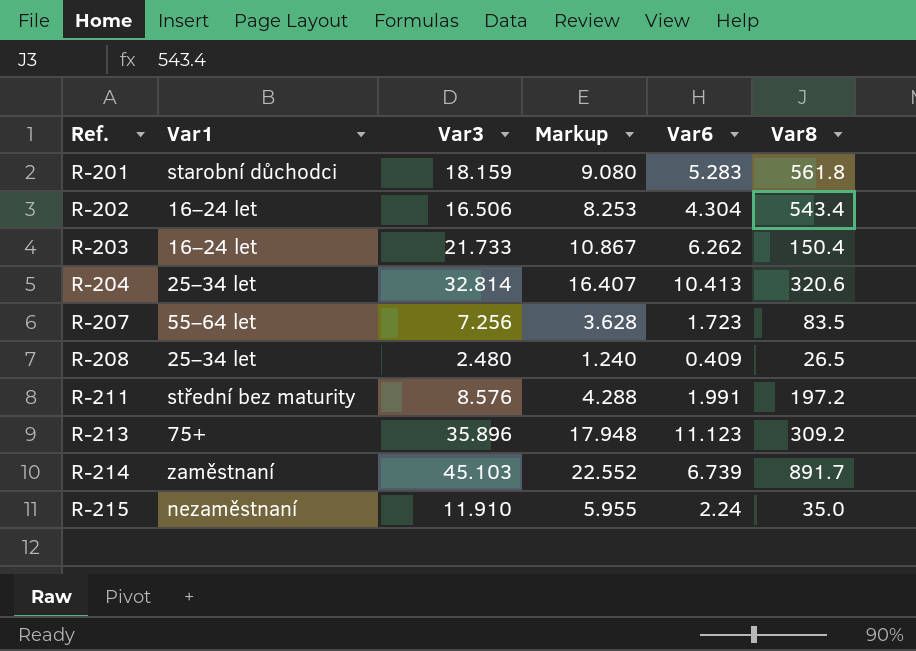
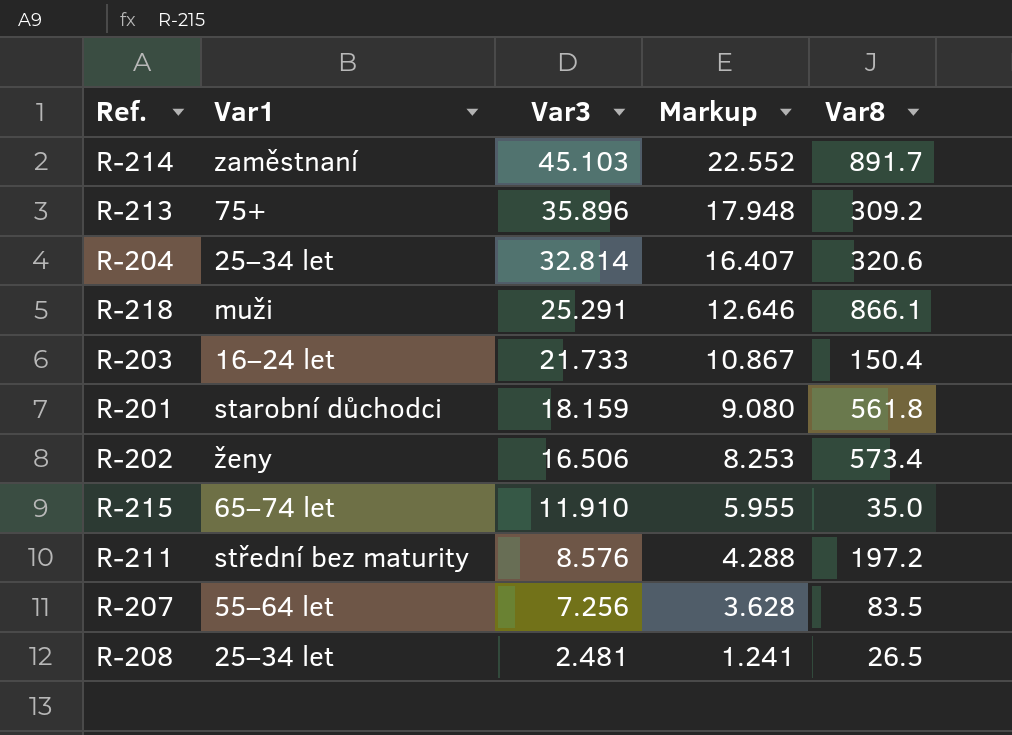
row order: Ref. ascending -> Var3 descending
column Var6 | position: 5 -> none
row R-218: none -> muži | 25.291 | 12.646 | 866.1
R-202 | Var1: 16–24 let -> ženy
R-202 | Var8: 543.4 -> 573.4
R-215 | Var1: nezaměstnaní -> 65–74 let
R-208 | Var3: 2.480 -> 2.481
R-208 | Markup: 1.240 -> 1.241

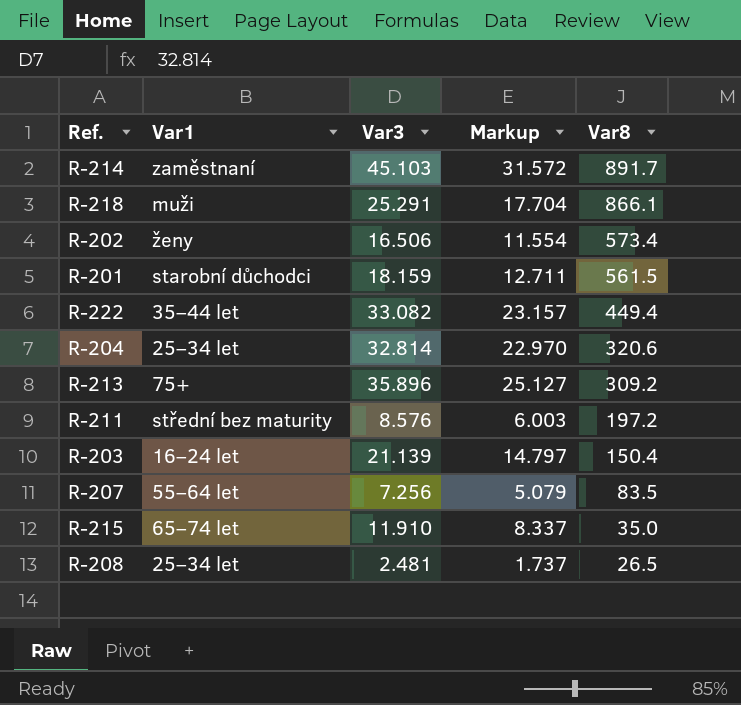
row order: Var3 descending -> Var8 descending
column Markup | formula: [Var3] * 0.5 -> [Var3] * 0.7
R-201 | Var8: 561.8 -> 561.5
row R-222: none -> 35–44 let | 33.082 | 23.157 | 449.4
R-203 | Var3: 21.733 -> 21.139

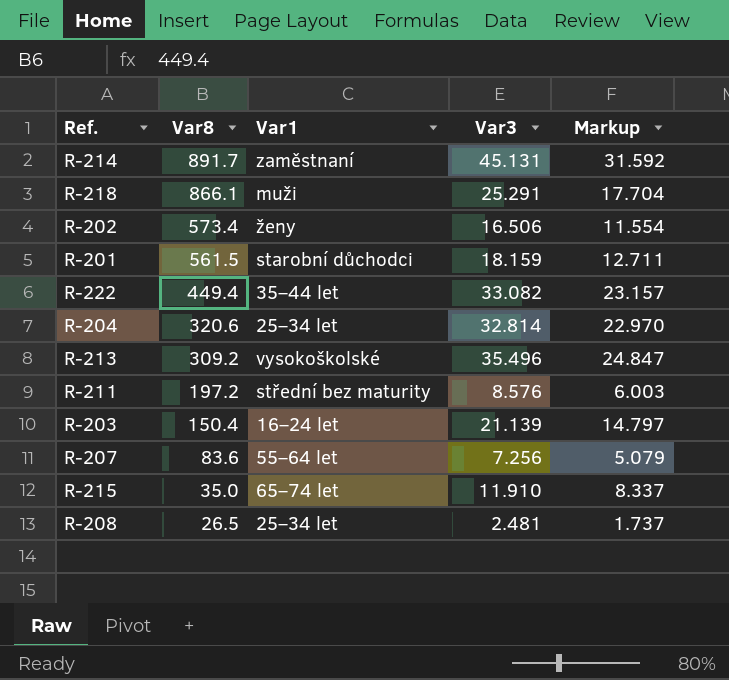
column Var8 | position: 5 -> 2
R-214 | Var3: 45.103 -> 45.131
R-214 | Markup: 31.572 -> 31.592
R-213 | Var1: 75+ -> vysokoškolské
R-213 | Var3: 35.896 -> 35.496
R-213 | Markup: 25.127 -> 24.847
R-207 | Var8: 83.5 -> 83.6

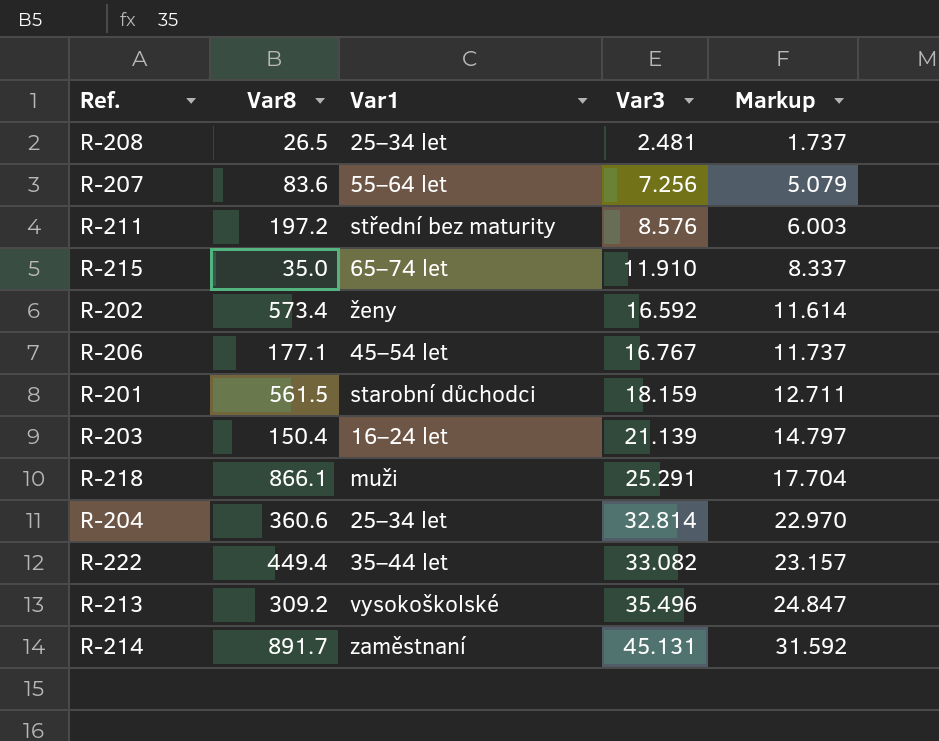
row order: Var8 descending -> Var3 ascending
R-202 | Var3: 16.506 -> 16.592
R-202 | Markup: 11.554 -> 11.614
row R-206: none -> 177.1 | 45–54 let | 16.767 | 11.737
R-204 | Var8: 320.6 -> 360.6

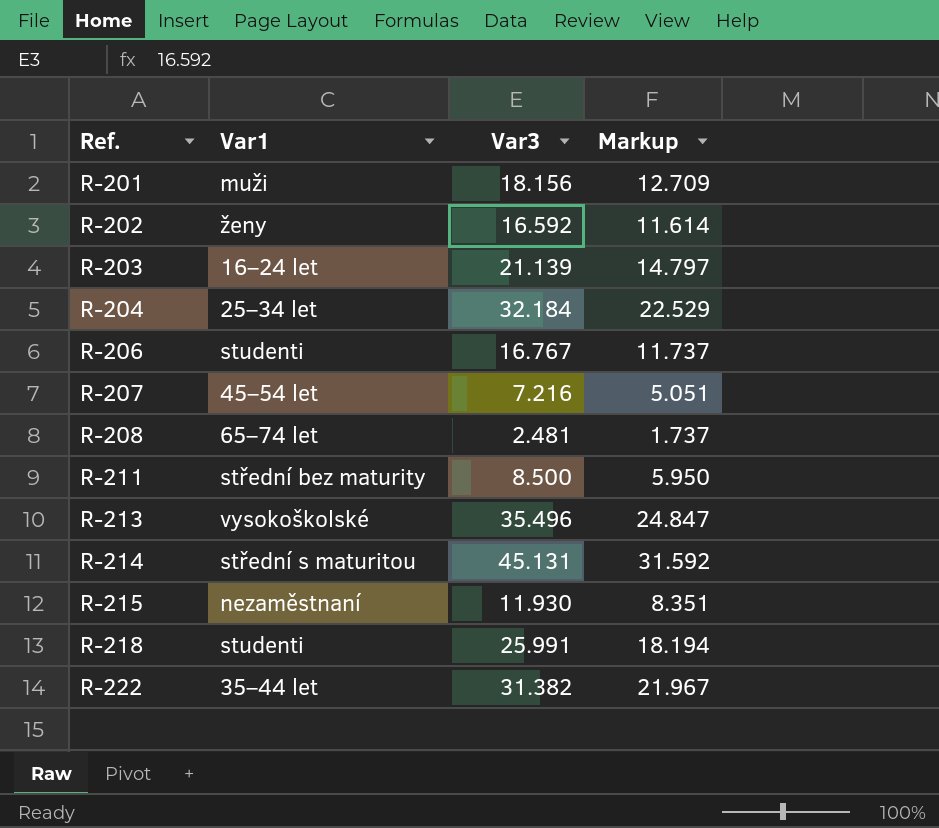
row order: Var3 ascending -> Ref. ascending
column Var8 | position: 2 -> none
R-201 | Var1: starobní důchodci -> muži
R-201 | Var3: 18.159 -> 18.156
R-201 | Markup: 12.711 -> 12.709
R-204 | Var3: 32.814 -> 32.184
R-204 | Markup: 22.970 -> 22.529
R-206 | Var1: 45–54 let -> studenti
R-207 | Var1: 55–64 let -> 45–54 let
R-207 | Var3: 7.256 -> 7.216
R-207 | Markup: 5.079 -> 5.051
R-208 | Var1: 25–34 let -> 65–74 let
R-211 | Var3: 8.576 -> 8.500
R-211 | Markup: 6.003 -> 5.950
R-214 | Var1: zaměstnaní -> střední s maturitou
R-215 | Var1: 65–74 let -> nezaměstnaní
R-215 | Var3: 11.910 -> 11.930
R-215 | Markup: 8.337 -> 8.351
R-218 | Var1: muži -> studenti
R-218 | Var3: 25.291 -> 25.991
R-218 | Markup: 17.704 -> 18.194
R-222 | Var3: 33.082 -> 31.382
R-222 | Markup: 23.157 -> 21.967

